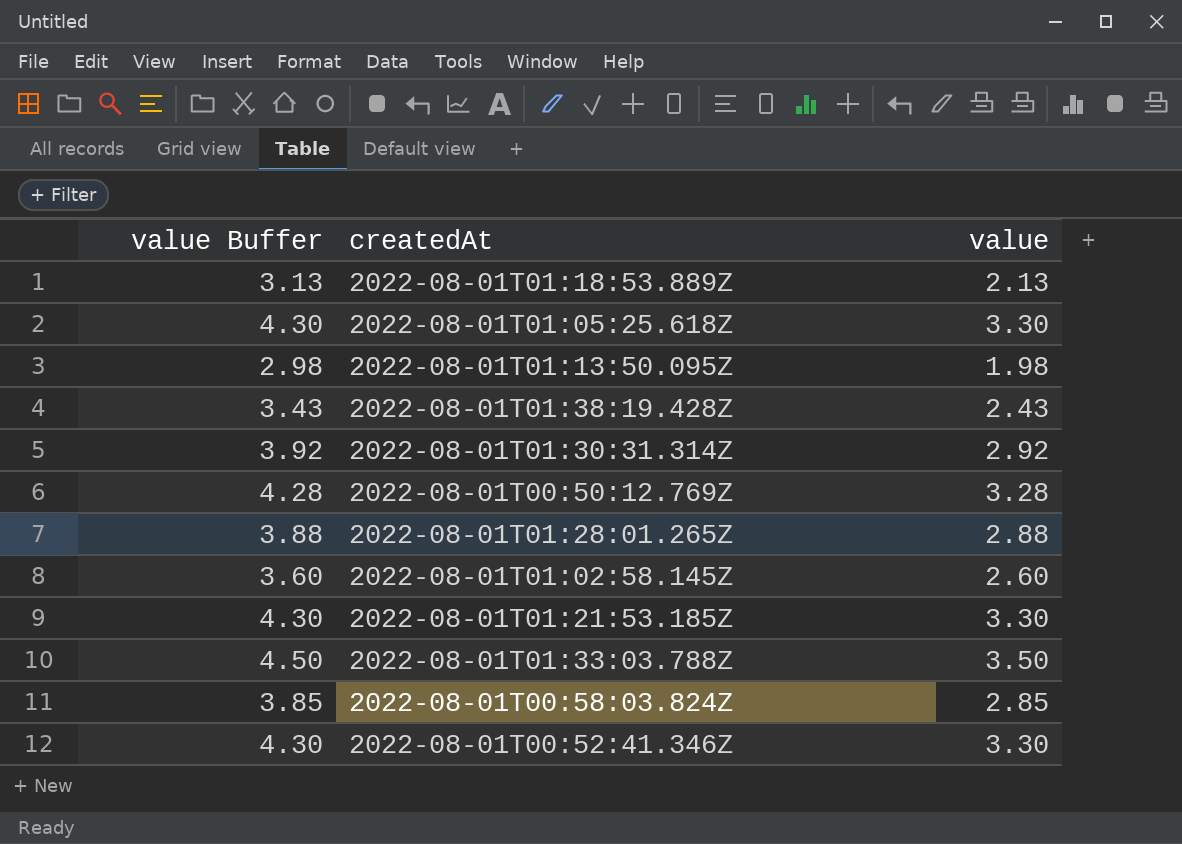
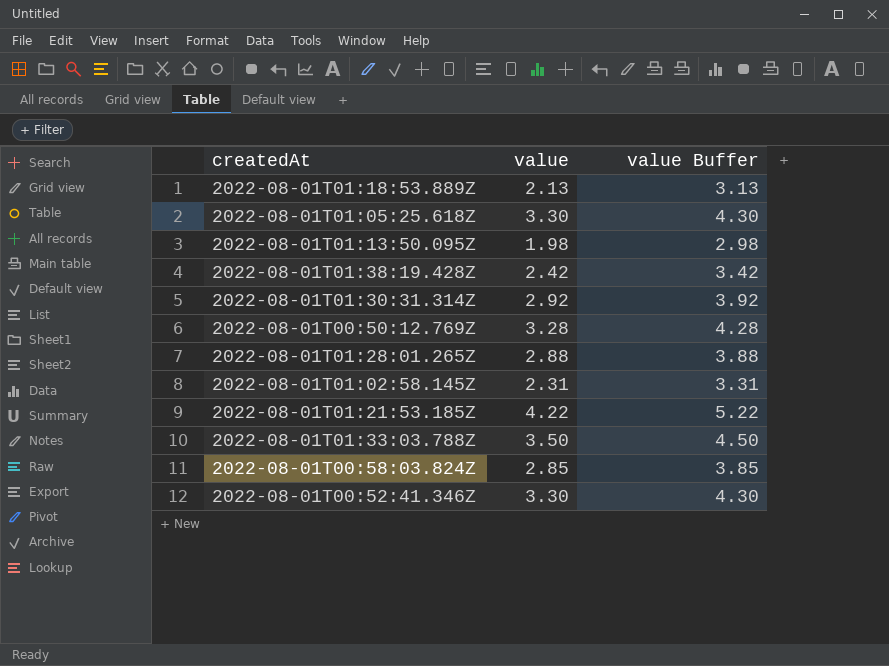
column value Buffer | position: 1 -> 3
2022-08-01T01:38:19.428Z | value: 2.43 -> 2.42
2022-08-01T01:38:19.428Z | value Buffer: 3.43 -> 3.42
2022-08-01T01:02:58.145Z | value: 2.60 -> 2.31
2022-08-01T01:02:58.145Z | value Buffer: 3.60 -> 3.31
2022-08-01T01:21:53.185Z | value: 3.30 -> 4.22
2022-08-01T01:21:53.185Z | value Buffer: 4.30 -> 5.22

